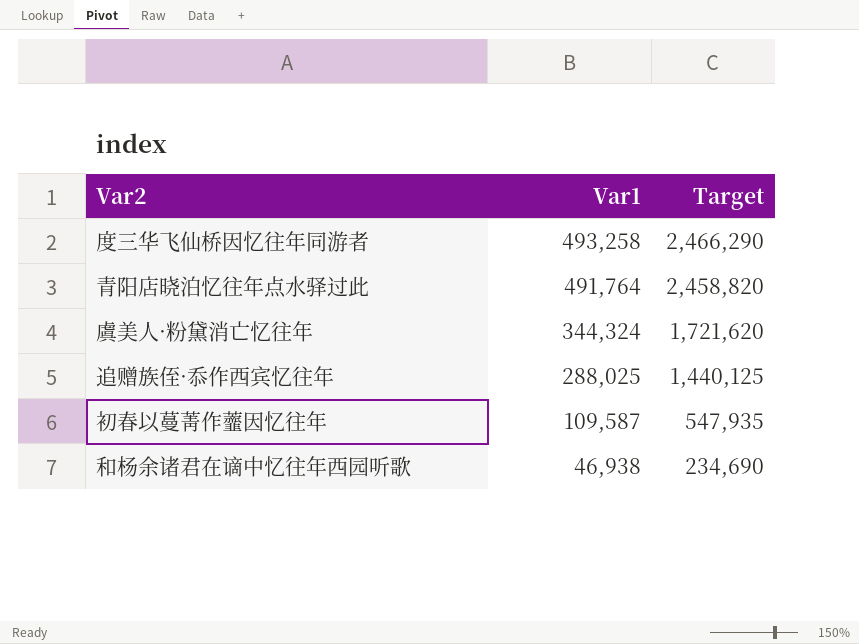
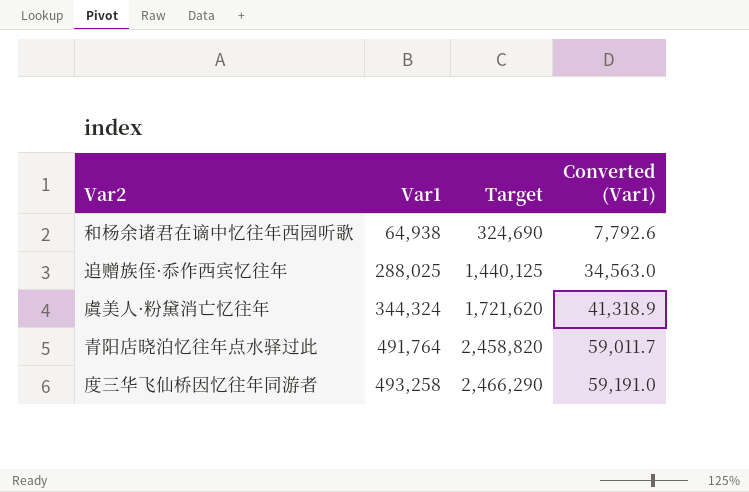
row order: Var1 descending -> Var1 ascending
column Converted (Var1) | formula: none -> [Var1] * 0.12
row 初春以蔓菁作虀因忆往年: 109,587 | 547,935 -> none
和杨余诸君在谪中忆往年西园听歌 | Var1: 46,938 -> 64,938
和杨余诸君在谪中忆往年西园听歌 | Target: 234,690 -> 324,690

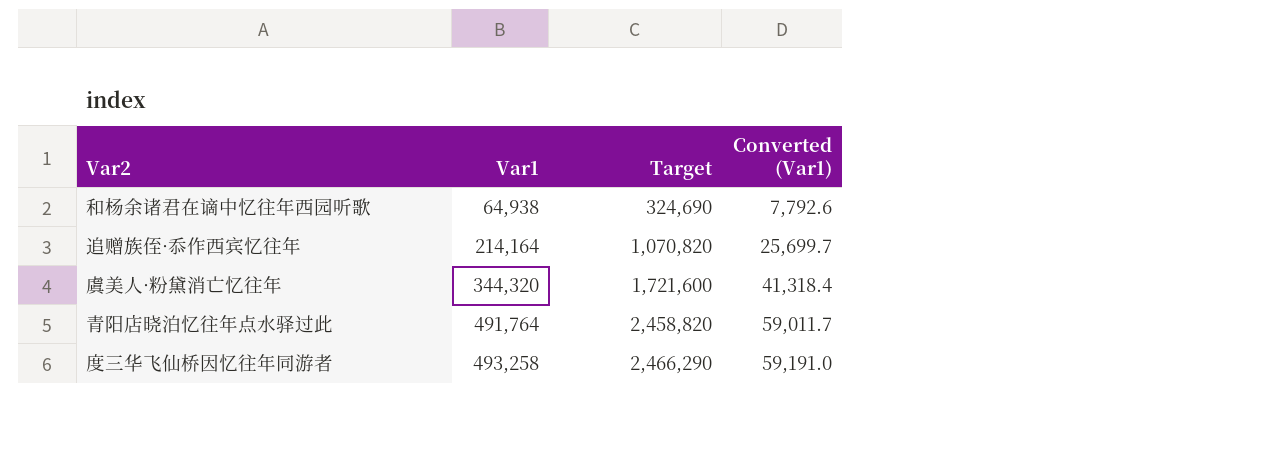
追赠族侄·忝作西宾忆往年 | Var1: 288,025 -> 214,164
追赠族侄·忝作西宾忆往年 | Target: 1,440,125 -> 1,070,820
追赠族侄·忝作西宾忆往年 | Converted (Var1): 34,563.0 -> 25,699.7
虞美人·粉黛消亡忆往年 | Var1: 344,324 -> 344,320
虞美人·粉黛消亡忆往年 | Target: 1,721,620 -> 1,721,600
虞美人·粉黛消亡忆往年 | Converted (Var1): 41,318.9 -> 41,318.4

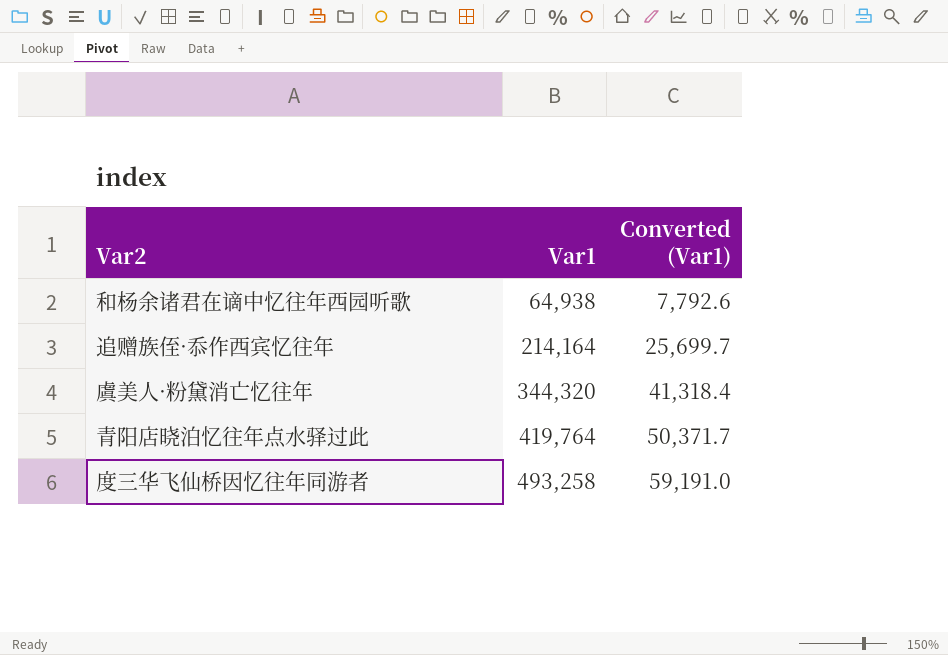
column Target | formula: [Var1] * 5 -> none
青阳店晓泊忆往年点水驿过此 | Var1: 491,764 -> 419,764
青阳店晓泊忆往年点水驿过此 | Converted (Var1): 59,011.7 -> 50,371.7

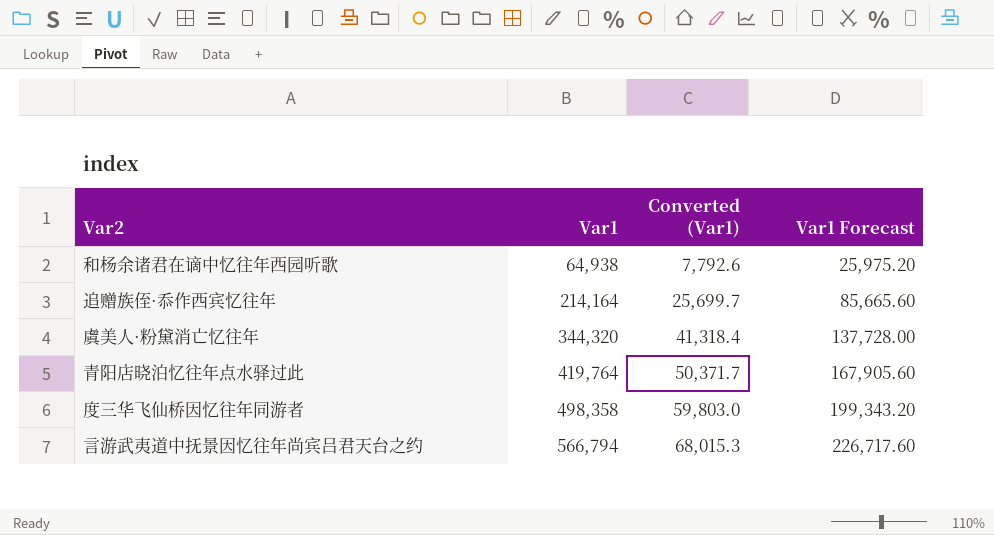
column Var1 Forecast | formula: none -> [Var1] * 0.4
度三华飞仙桥因忆往年同游者 | Var1: 493,258 -> 498,358
度三华飞仙桥因忆往年同游者 | Converted (Var1): 59,191.0 -> 59,803.0
row 言游武夷道中抚景因忆往年尚宾吕君天台之约: none -> 566,794 | 68,015.3 | 226,717.60

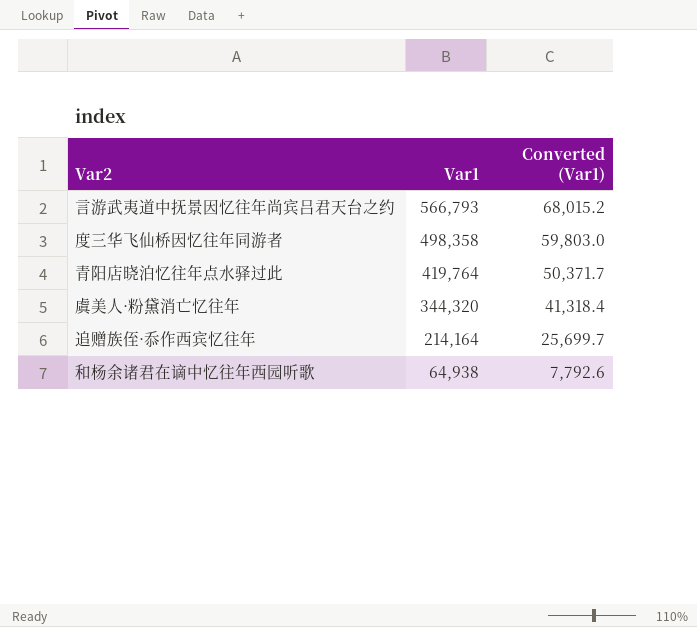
row order: Var1 ascending -> Var1 descending
column Var1 Forecast | formula: [Var1] * 0.4 -> none
言游武夷道中抚景因忆往年尚宾吕君天台之约 | Var1: 566,794 -> 566,793
言游武夷道中抚景因忆往年尚宾吕君天台之约 | Converted (Var1): 68,015.3 -> 68,015.2

